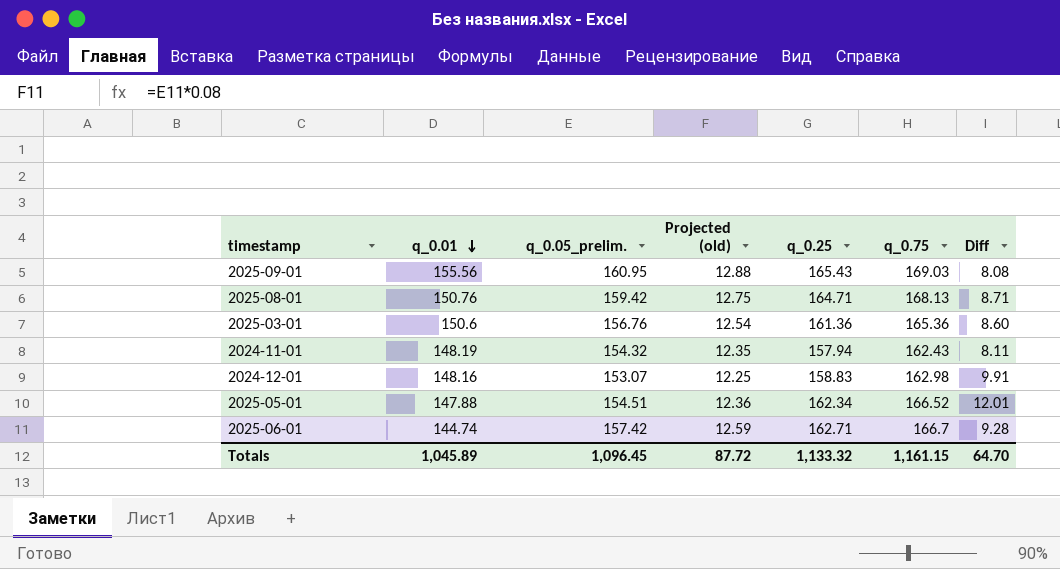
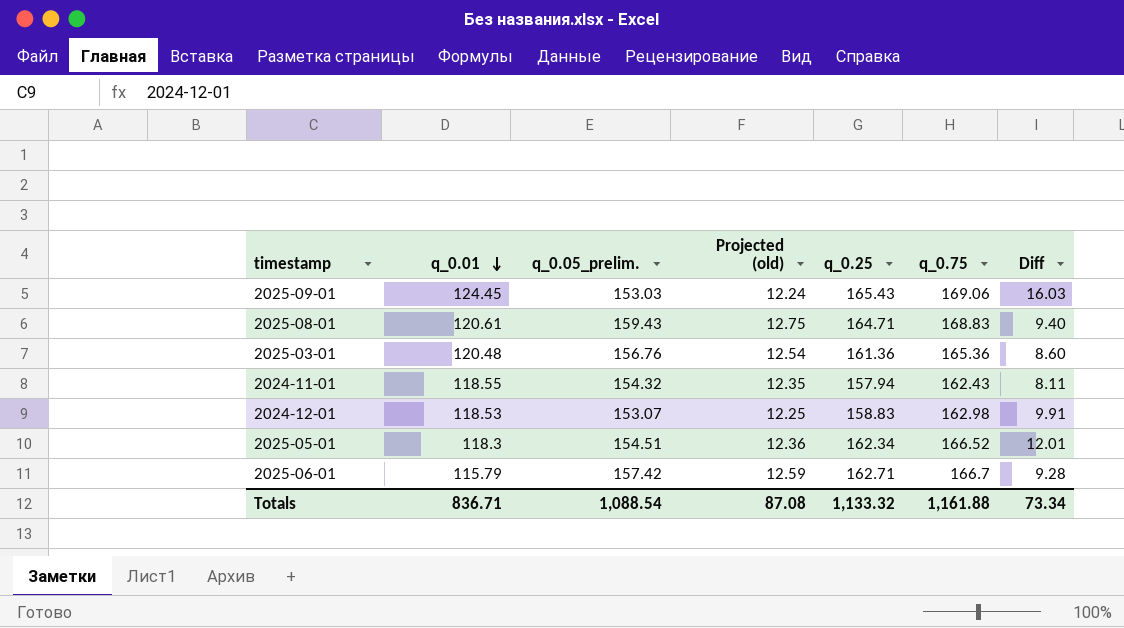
2025-09-01 | q_0.01: 155.56 -> 124.45
2025-09-01 | q_0.05_prelim.: 160.95 -> 153.03
2025-09-01 | Projected (old): 12.88 -> 12.24
2025-09-01 | q_0.75: 169.03 -> 169.06
2025-09-01 | Diff: 8.08 -> 16.03
2025-08-01 | q_0.01: 150.76 -> 120.61
2025-08-01 | q_0.05_prelim.: 159.42 -> 159.43
2025-08-01 | q_0.75: 168.13 -> 168.83
2025-08-01 | Diff: 8.71 -> 9.40
2025-03-01 | q_0.01: 150.6 -> 120.48
2024-11-01 | q_0.01: 148.19 -> 118.55
2024-12-01 | q_0.01: 148.16 -> 118.53
2025-05-01 | q_0.01: 147.88 -> 118.3
2025-06-01 | q_0.01: 144.74 -> 115.79
Totals | q_0.01: 1,045.89 -> 836.71
Totals | q_0.05_prelim.: 1,096.45 -> 1,088.54
Totals | Projected (old): 87.72 -> 87.08
Totals | q_0.75: 1,161.15 -> 1,161.88
Totals | Diff: 64.70 -> 73.34

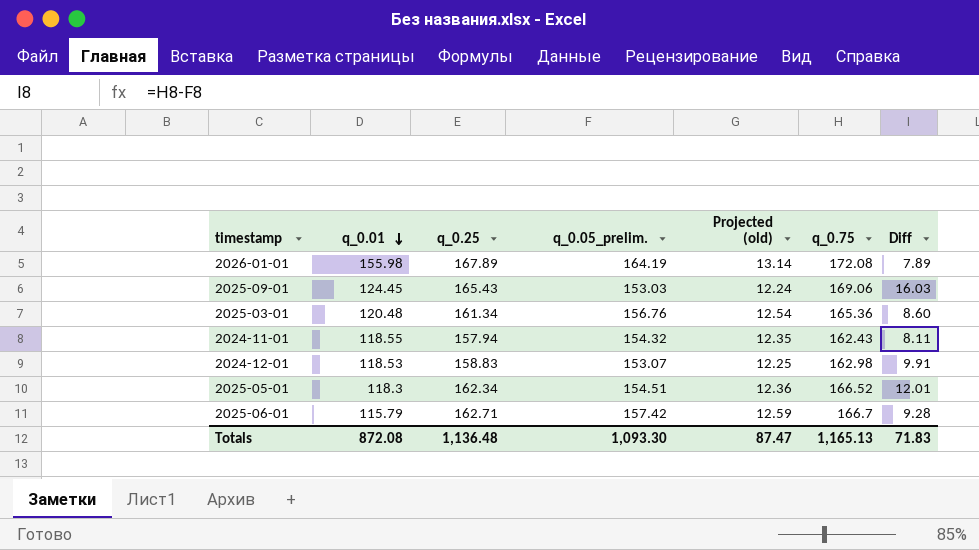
column q_0.25 | position: 5 -> 3
row 2025-08-01: 120.61 | 159.43 | 12.75 | 164.71 | 168.83 | 9.40 -> none
row 2026-01-01: none -> 155.98 | 167.89 | 164.19 | 13.14 | 172.08 | 7.89
2025-03-01 | q_0.25: 161.36 -> 161.34
Totals | q_0.01: 836.71 -> 872.08
Totals | q_0.25: 1,133.32 -> 1,136.48
Totals | q_0.05_prelim.: 1,088.54 -> 1,093.30
Totals | Projected (old): 87.08 -> 87.47
Totals | q_0.75: 1,161.88 -> 1,165.13
Totals | Diff: 73.34 -> 71.83

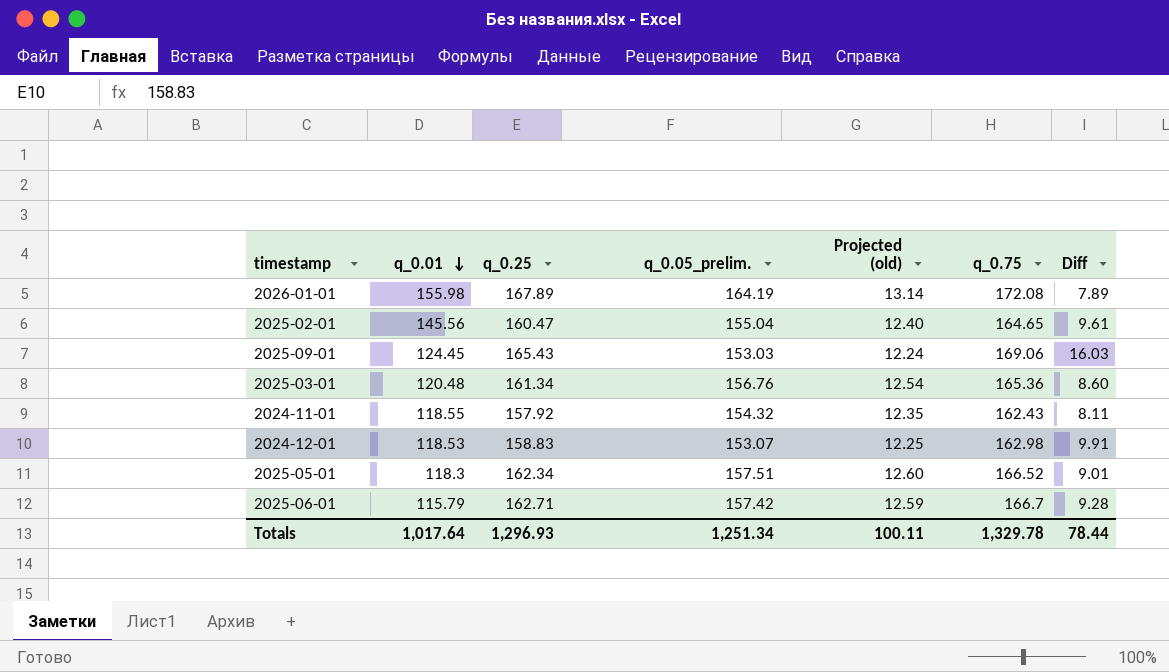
row 2025-02-01: none -> 145.56 | 160.47 | 155.04 | 12.40 | 164.65 | 9.61
2024-11-01 | q_0.25: 157.94 -> 157.92
2025-05-01 | q_0.05_prelim.: 154.51 -> 157.51
2025-05-01 | Projected (old): 12.36 -> 12.60
2025-05-01 | Diff: 12.01 -> 9.01
Totals | q_0.01: 872.08 -> 1,017.64
Totals | q_0.25: 1,136.48 -> 1,296.93
Totals | q_0.05_prelim.: 1,093.30 -> 1,251.34
Totals | Projected (old): 87.47 -> 100.11
Totals | q_0.75: 1,165.13 -> 1,329.78
Totals | Diff: 71.83 -> 78.44

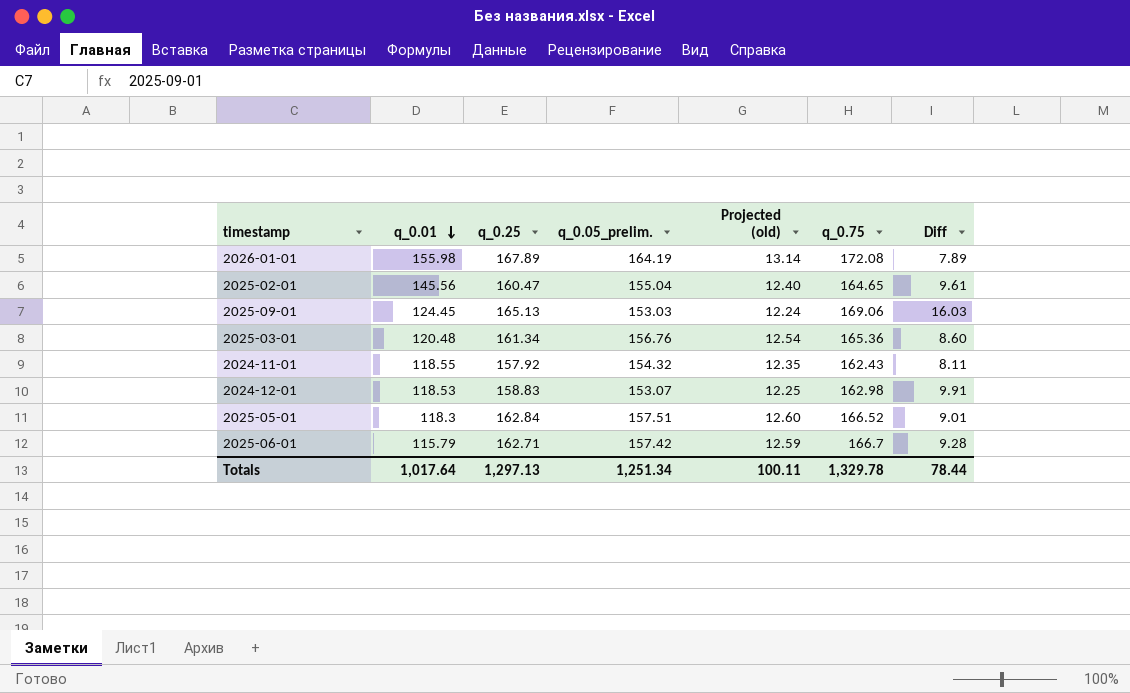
2025-09-01 | q_0.25: 165.43 -> 165.13
2025-05-01 | q_0.25: 162.34 -> 162.84
Totals | q_0.25: 1,296.93 -> 1,297.13

